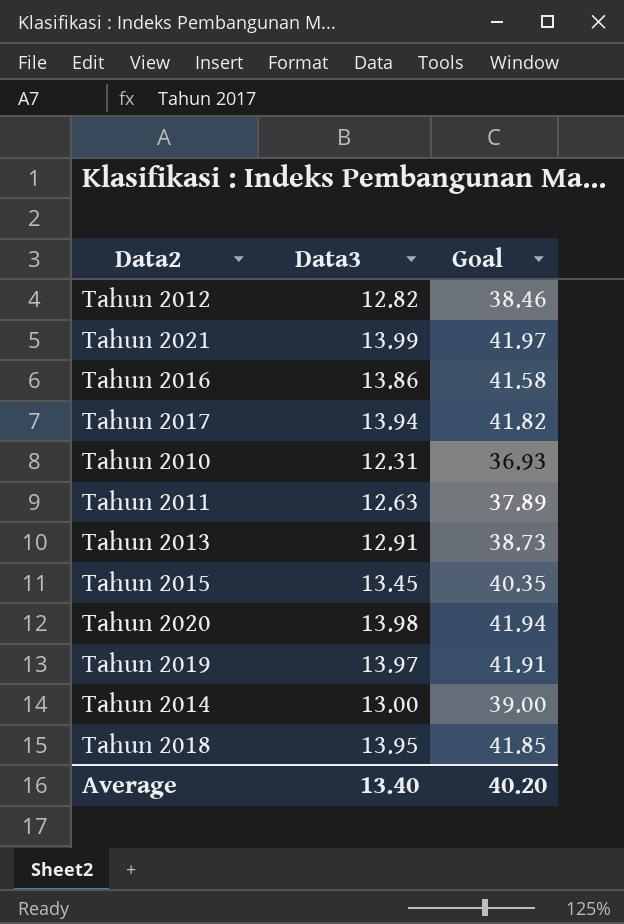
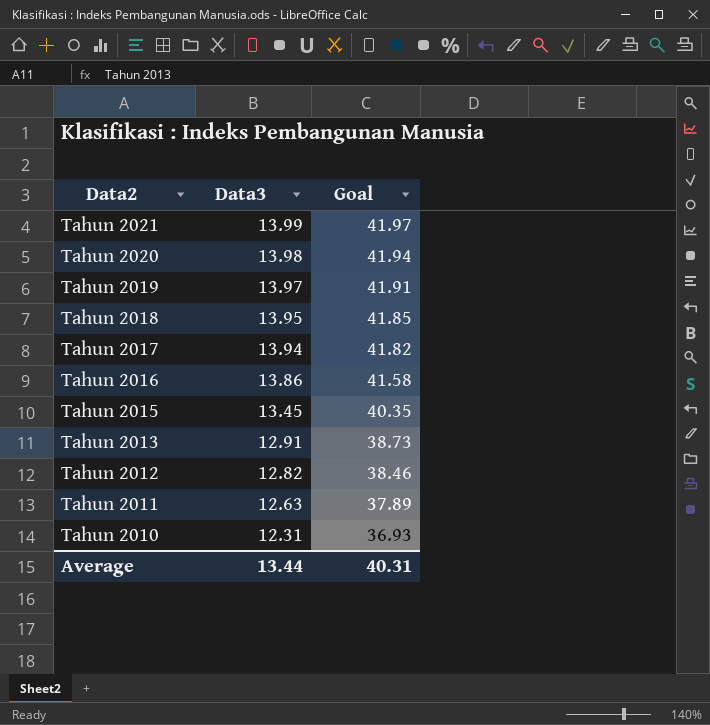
row order: none -> Data2 descending
row Tahun 2014: 13.00 | 39.00 -> none
Average | Data3: 13.40 -> 13.44
Average | Goal: 40.20 -> 40.31

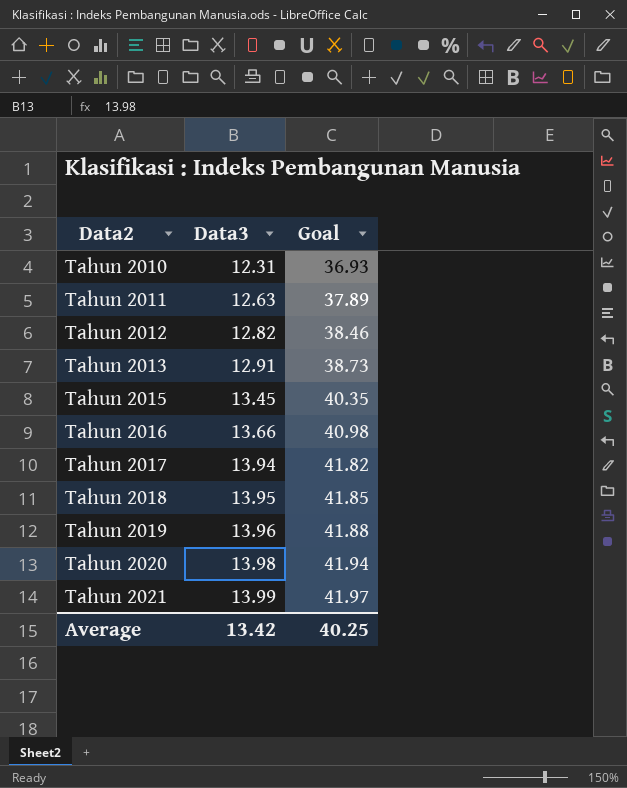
row order: Data2 descending -> Data2 ascending
Tahun 2016 | Data3: 13.86 -> 13.66
Tahun 2016 | Goal: 41.58 -> 40.98
Tahun 2019 | Data3: 13.97 -> 13.96
Tahun 2019 | Goal: 41.91 -> 41.88
Average | Data3: 13.44 -> 13.42
Average | Goal: 40.31 -> 40.25

